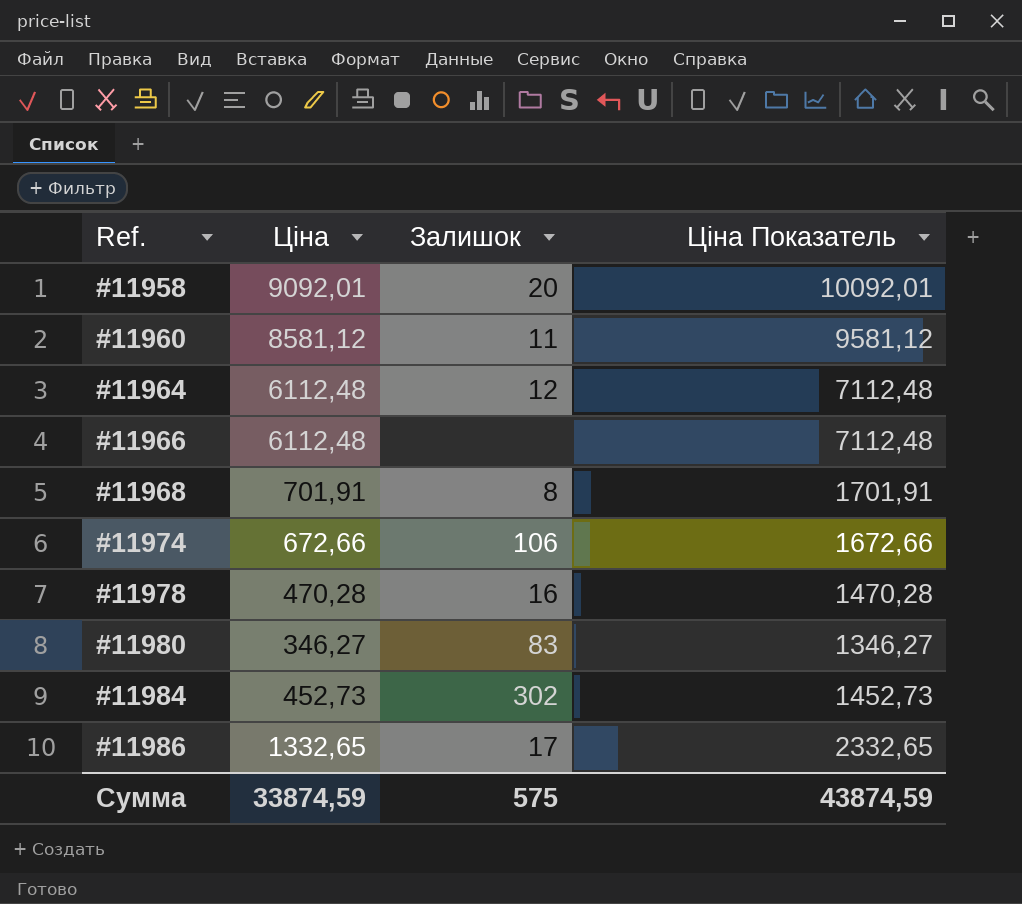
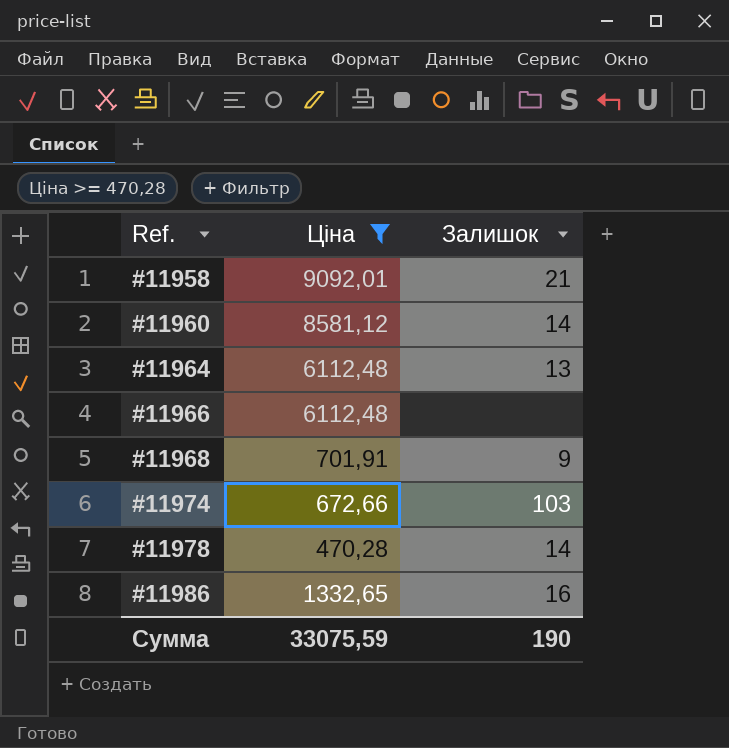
filter: none -> Ціна >= 470,28
column Ціна Показатель | formula: [Ціна] + 1000 -> none
#11958 | Залишок: 20 -> 21
#11960 | Залишок: 11 -> 14
#11964 | Залишок: 12 -> 13
#11968 | Залишок: 8 -> 9
#11974 | Залишок: 106 -> 103
#11978 | Залишок: 16 -> 14
#11986 | Залишок: 17 -> 16
Сумма | Ціна: 33874,59 -> 33075,59
Сумма | Залишок: 575 -> 190

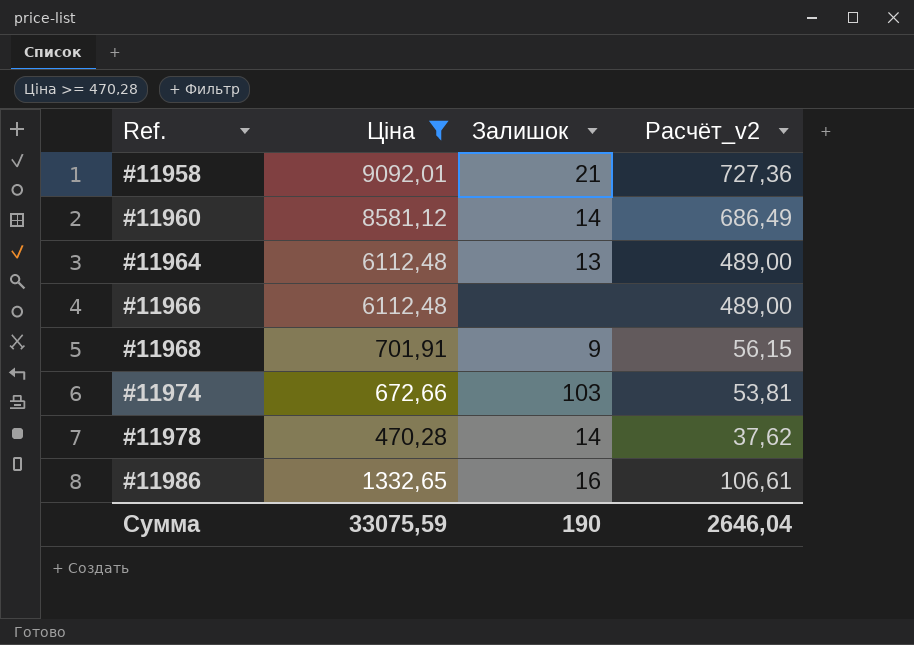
column Расчёт_v2 | formula: none -> [Ціна] * 0,08

